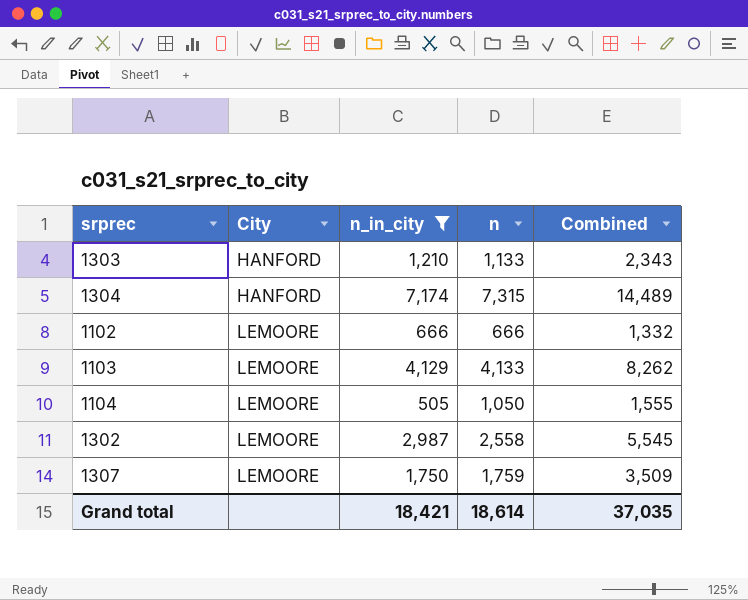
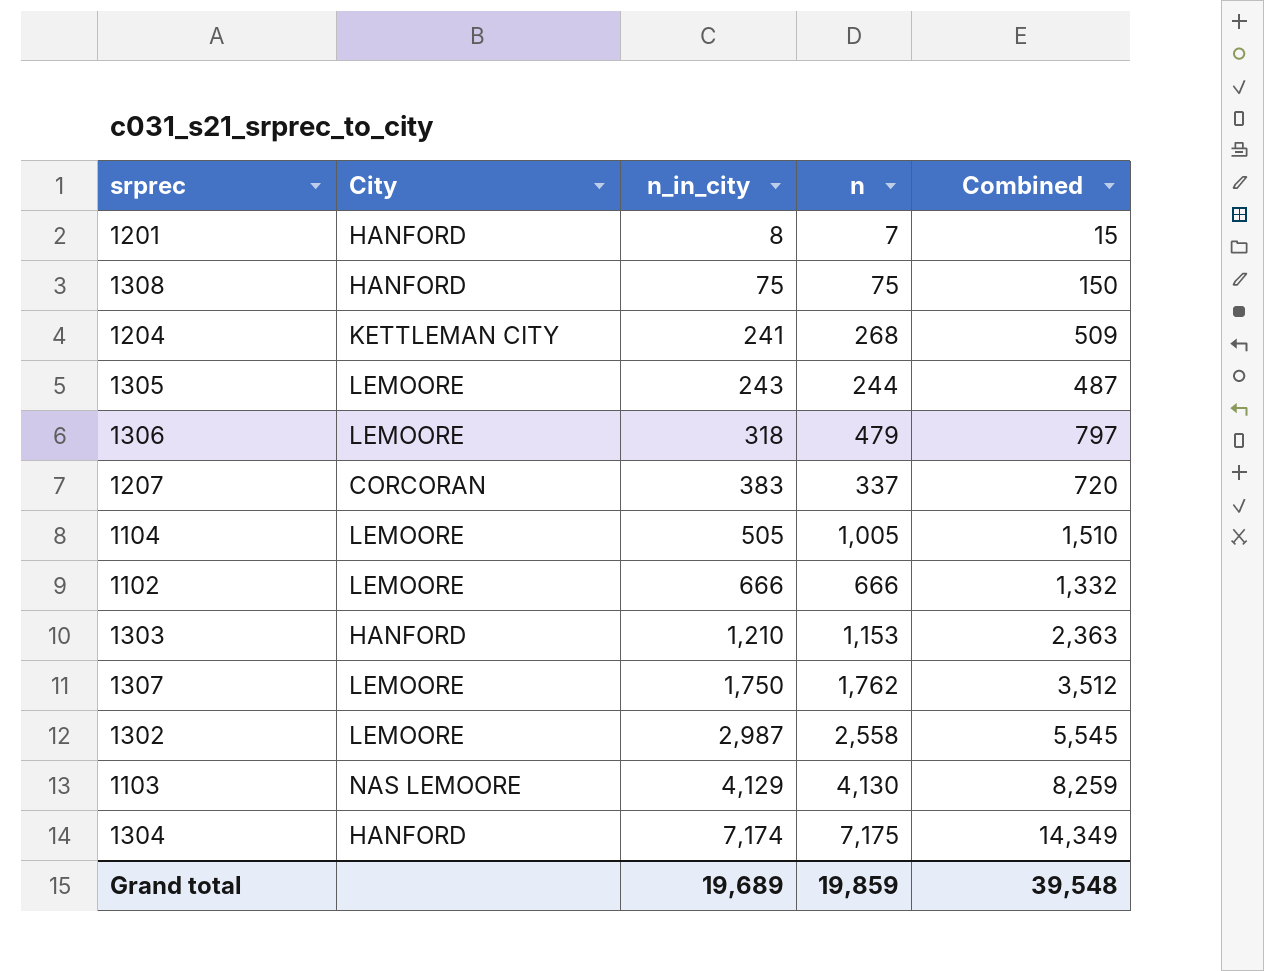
filter: n_in_city >= 505 -> none
row order: City ascending -> n_in_city ascending
1104 | n: 1,050 -> 1,005
1104 | Combined: 1,555 -> 1,510
1303 | n: 1,133 -> 1,153
1303 | Combined: 2,343 -> 2,363
1307 | n: 1,759 -> 1,762
1307 | Combined: 3,509 -> 3,512
1103 | City: LEMOORE -> NAS LEMOORE
1103 | n: 4,133 -> 4,130
1103 | Combined: 8,262 -> 8,259
1304 | n: 7,315 -> 7,175
1304 | Combined: 14,489 -> 14,349
Grand total | n_in_city: 18,421 -> 19,689
Grand total | n: 18,614 -> 19,859
Grand total | Combined: 37,035 -> 39,548

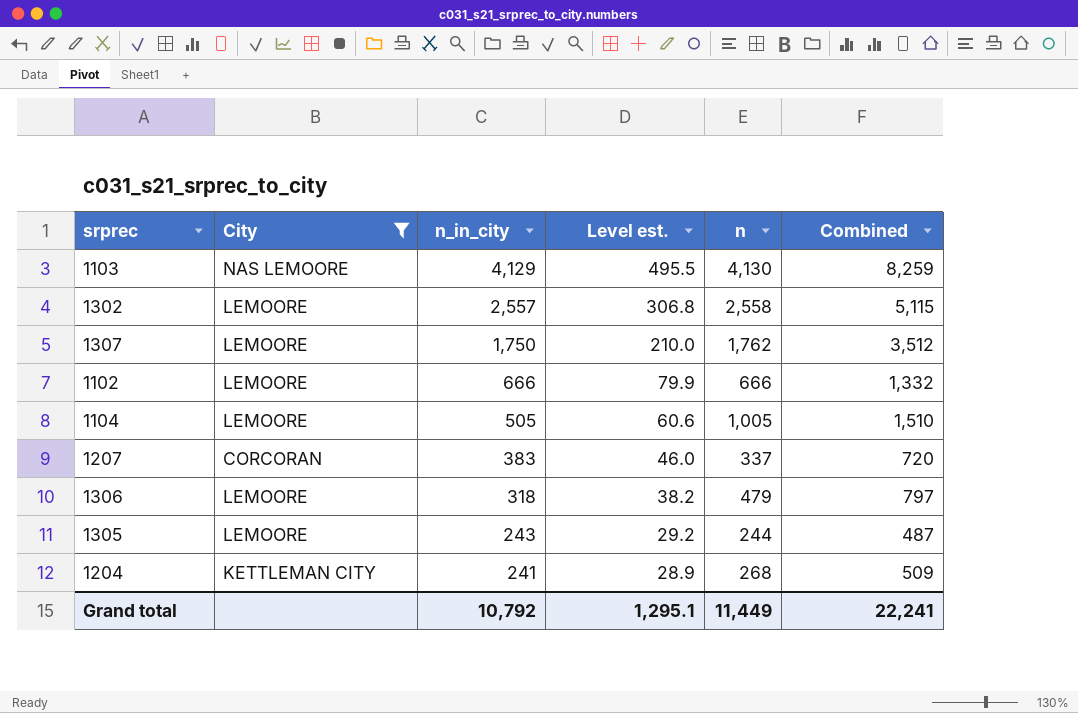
filter: none -> City != HANFORD
row order: n_in_city ascending -> n_in_city descending
column Level est. | formula: none -> [n_in_city] * 0.12
1302 | n_in_city: 2,987 -> 2,557
1302 | Combined: 5,545 -> 5,115
Grand total | n_in_city: 19,689 -> 10,792
Grand total | n: 19,859 -> 11,449
Grand total | Combined: 39,548 -> 22,241

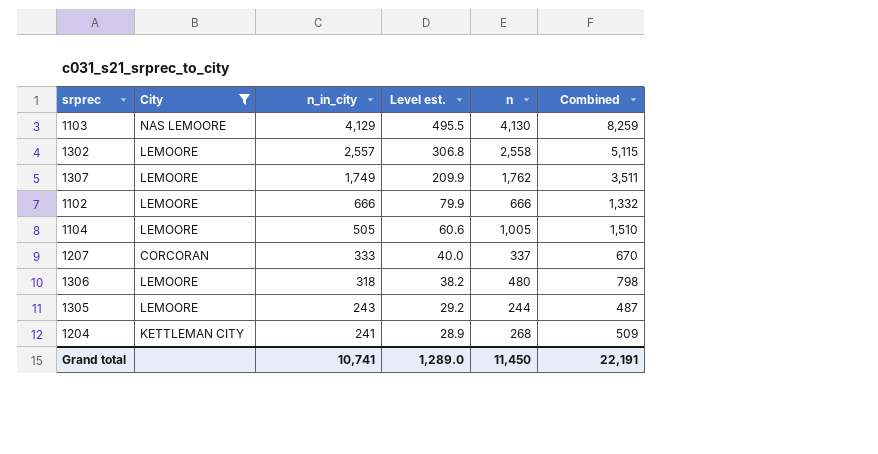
1307 | n_in_city: 1,750 -> 1,749
1307 | Level est.: 210.0 -> 209.9
1307 | Combined: 3,512 -> 3,511
1207 | n_in_city: 383 -> 333
1207 | Level est.: 46.0 -> 40.0
1207 | Combined: 720 -> 670
1306 | n: 479 -> 480
1306 | Combined: 797 -> 798
Grand total | n_in_city: 10,792 -> 10,741
Grand total | Level est.: 1,295.1 -> 1,289.0
Grand total | n: 11,449 -> 11,450
Grand total | Combined: 22,241 -> 22,191

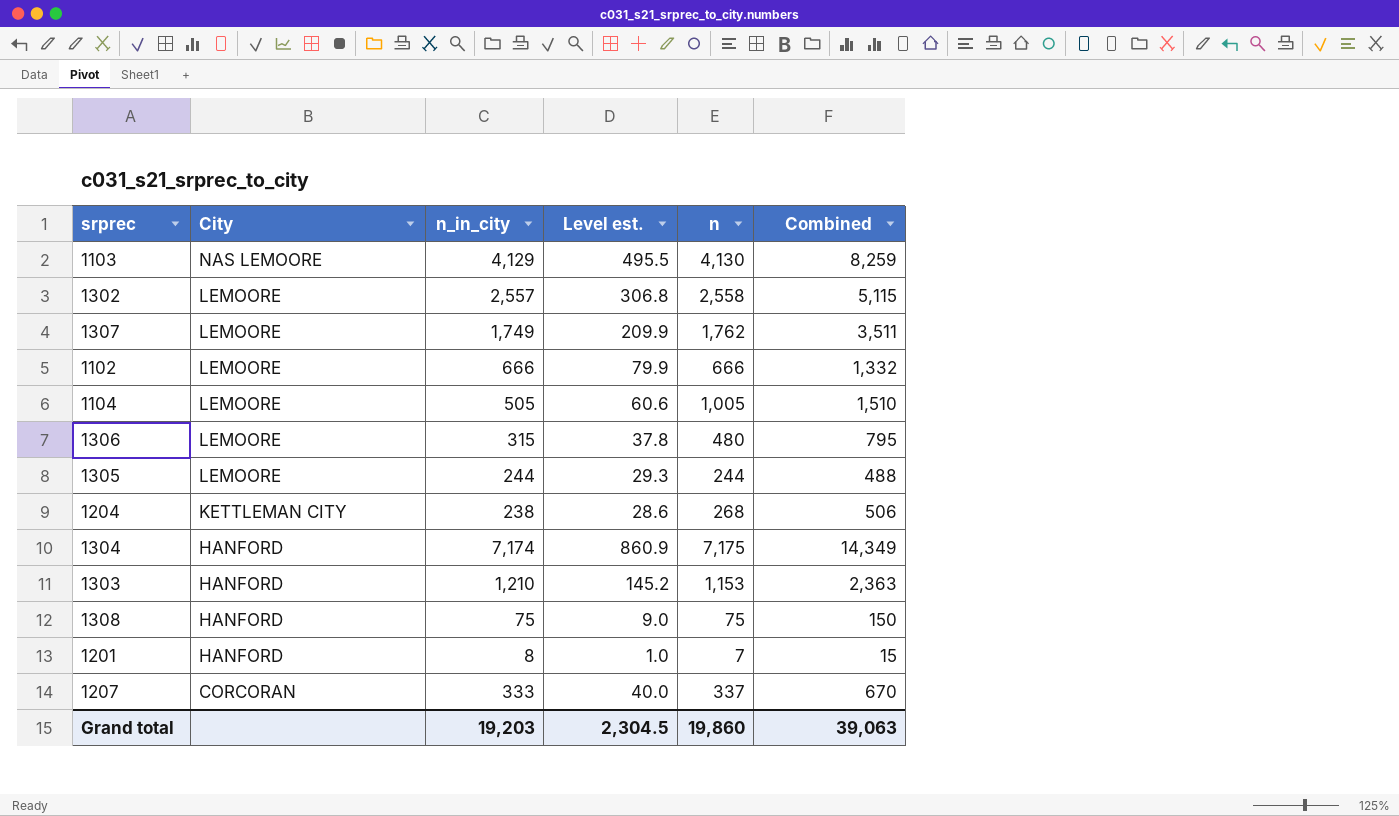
filter: City != HANFORD -> none
row order: n_in_city descending -> City descending
1306 | n_in_city: 318 -> 315
1306 | Level est.: 38.2 -> 37.8
1306 | Combined: 798 -> 795
1305 | n_in_city: 243 -> 244
1305 | Level est.: 29.2 -> 29.3
1305 | Combined: 487 -> 488
1204 | n_in_city: 241 -> 238
1204 | Level est.: 28.9 -> 28.6
1204 | Combined: 509 -> 506
Grand total | n_in_city: 10,741 -> 19,203
Grand total | Level est.: 1,289.0 -> 2,304.5
Grand total | n: 11,450 -> 19,860
Grand total | Combined: 22,191 -> 39,063

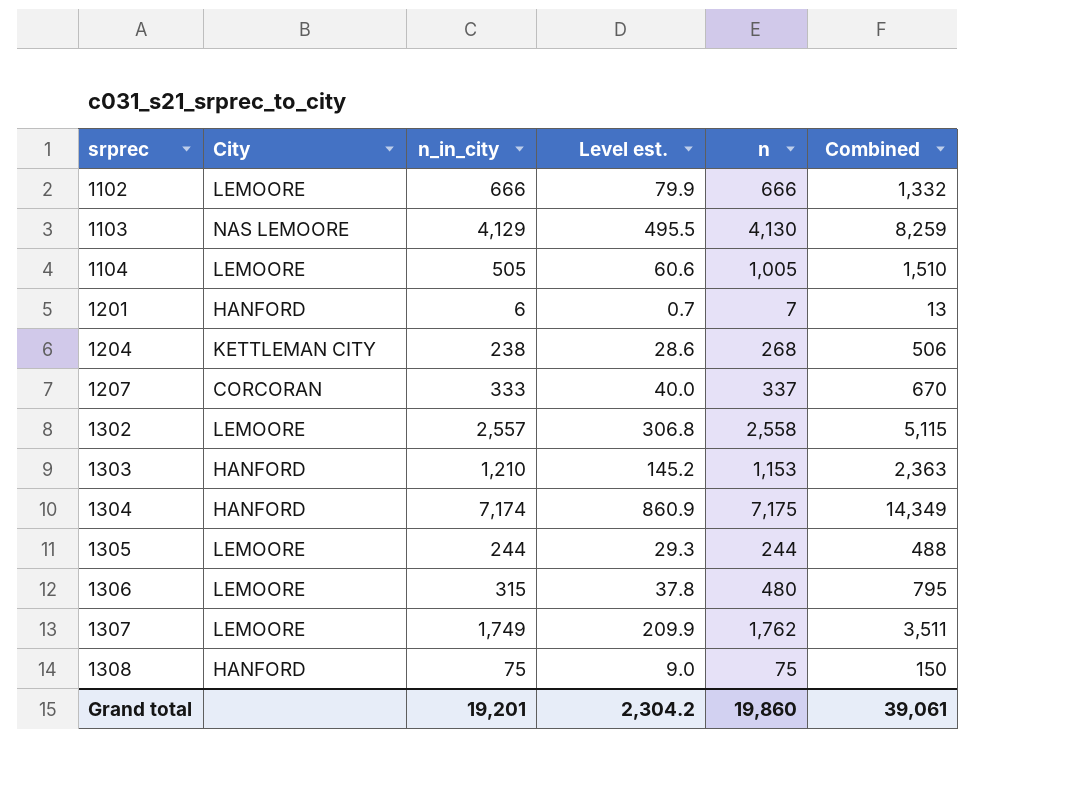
row order: City descending -> srprec ascending
1201 | n_in_city: 8 -> 6
1201 | Level est.: 1.0 -> 0.7
1201 | Combined: 15 -> 13
Grand total | n_in_city: 19,203 -> 19,201
Grand total | Level est.: 2,304.5 -> 2,304.2
Grand total | Combined: 39,063 -> 39,061

